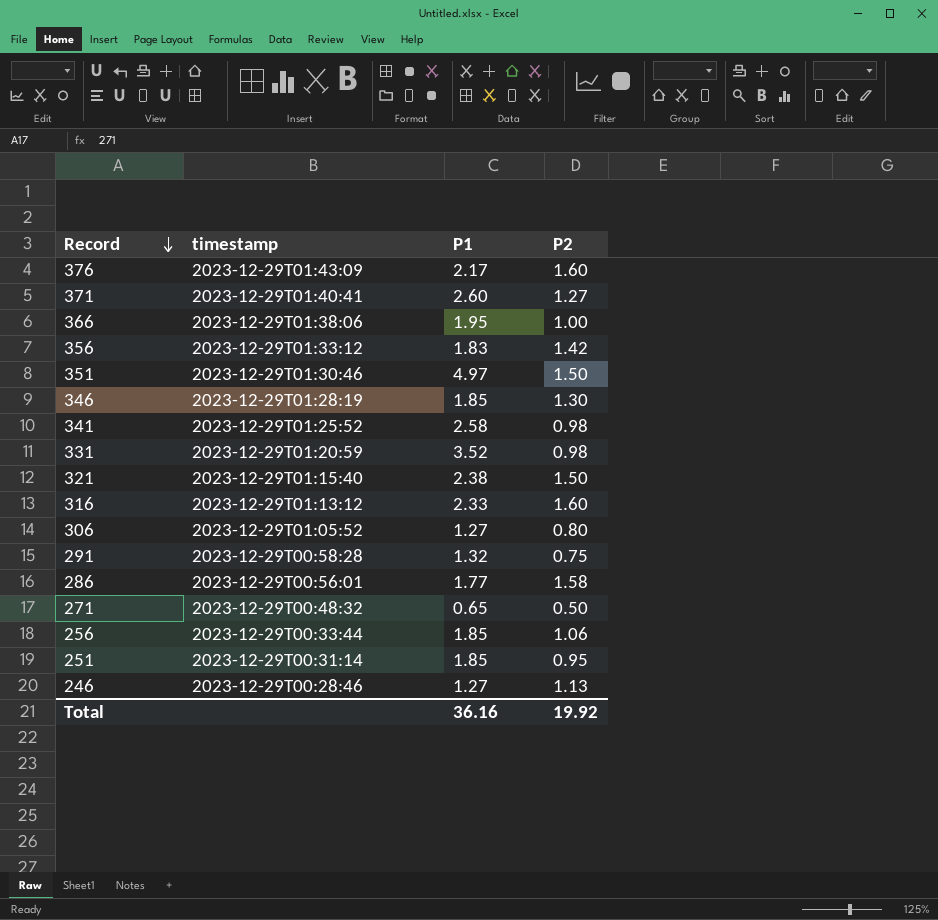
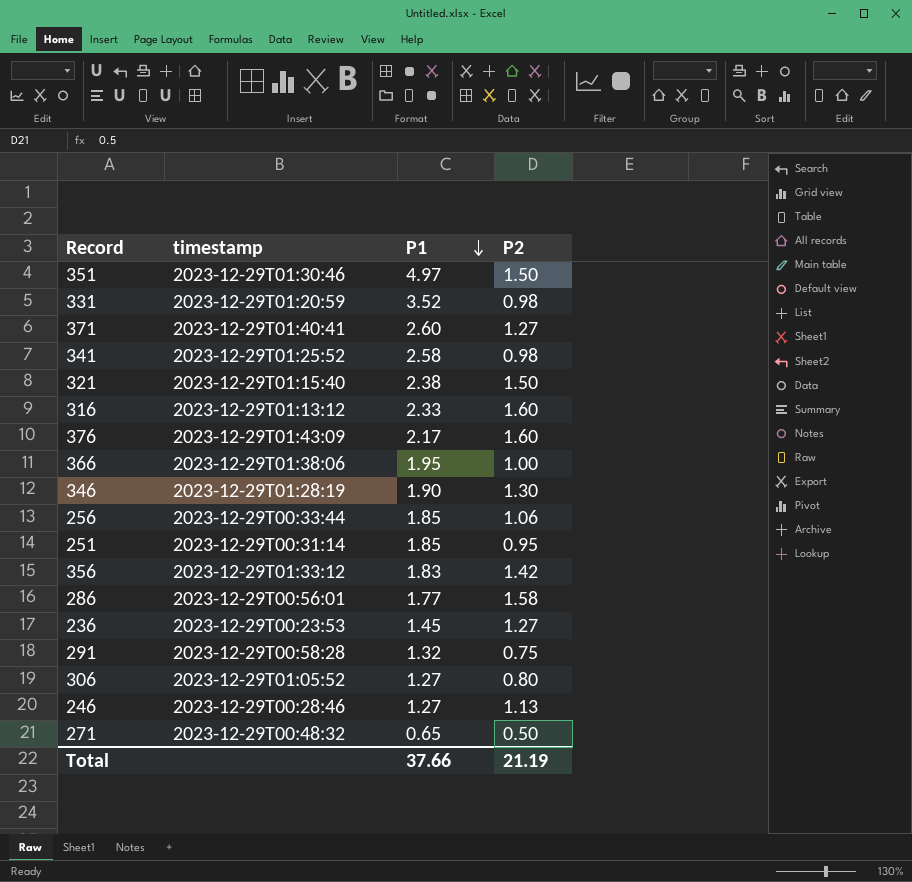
row order: Record descending -> P1 descending
346 | P1: 1.85 -> 1.90
row 236: none -> 2023-12-29T00:23:53 | 1.45 | 1.27
Total | P1: 36.16 -> 37.66
Total | P2: 19.92 -> 21.19

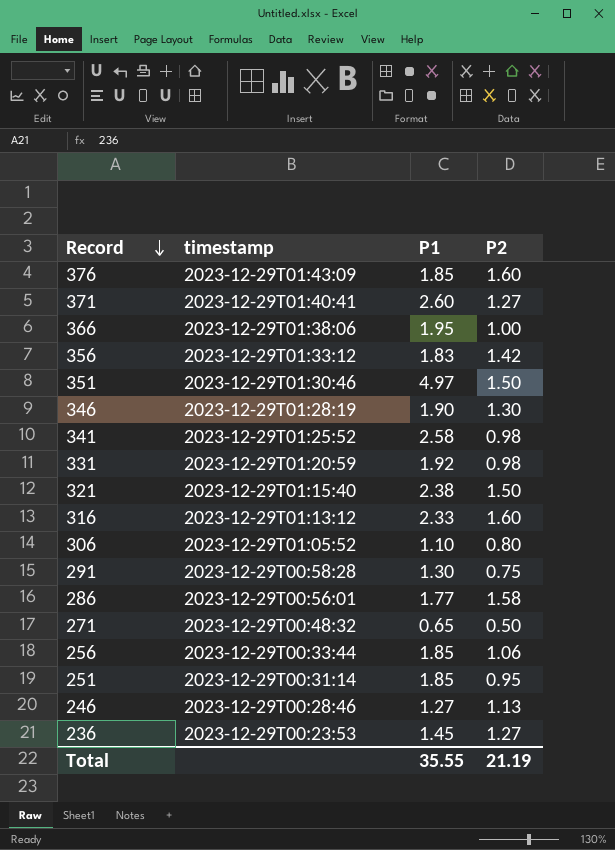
row order: P1 descending -> Record descending
376 | P1: 2.17 -> 1.85
331 | P1: 3.52 -> 1.92
306 | P1: 1.27 -> 1.10
291 | P1: 1.32 -> 1.30
Total | P1: 37.66 -> 35.55

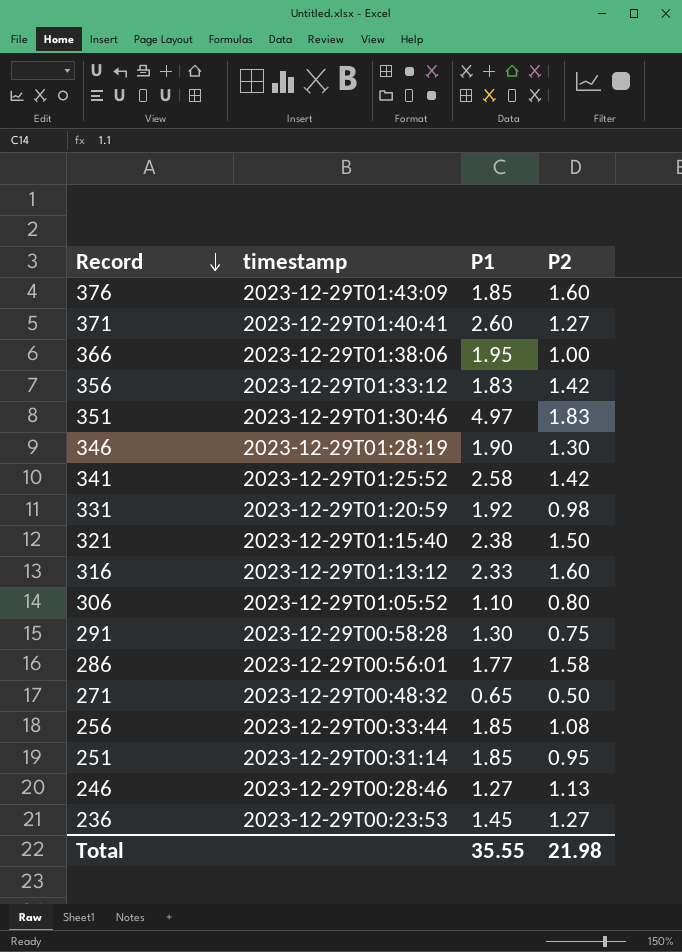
351 | P2: 1.50 -> 1.83
341 | P2: 0.98 -> 1.42
256 | P2: 1.06 -> 1.08
Total | P2: 21.19 -> 21.98

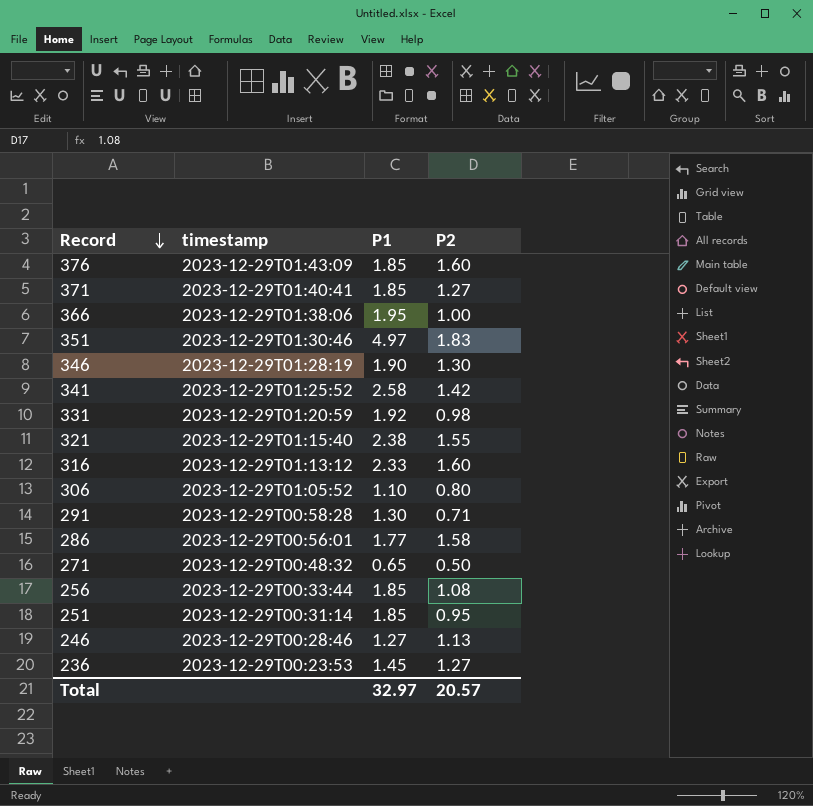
row 356: 2023-12-29T01:33:12 | 1.83 | 1.42 -> none
371 | P1: 2.60 -> 1.85
321 | P2: 1.50 -> 1.55
291 | P2: 0.75 -> 0.71
Total | P1: 35.55 -> 32.97
Total | P2: 21.98 -> 20.57

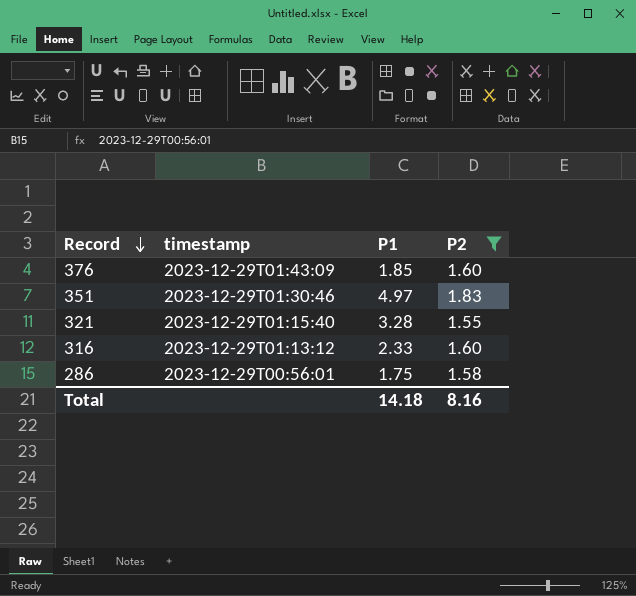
filter: none -> P2 >= 1.55
321 | P1: 2.38 -> 3.28
286 | P1: 1.77 -> 1.75
Total | P1: 32.97 -> 14.18
Total | P2: 20.57 -> 8.16

